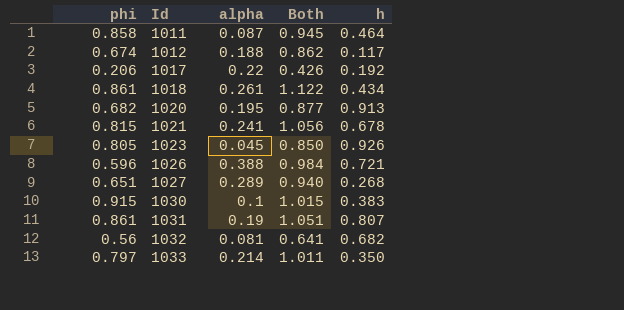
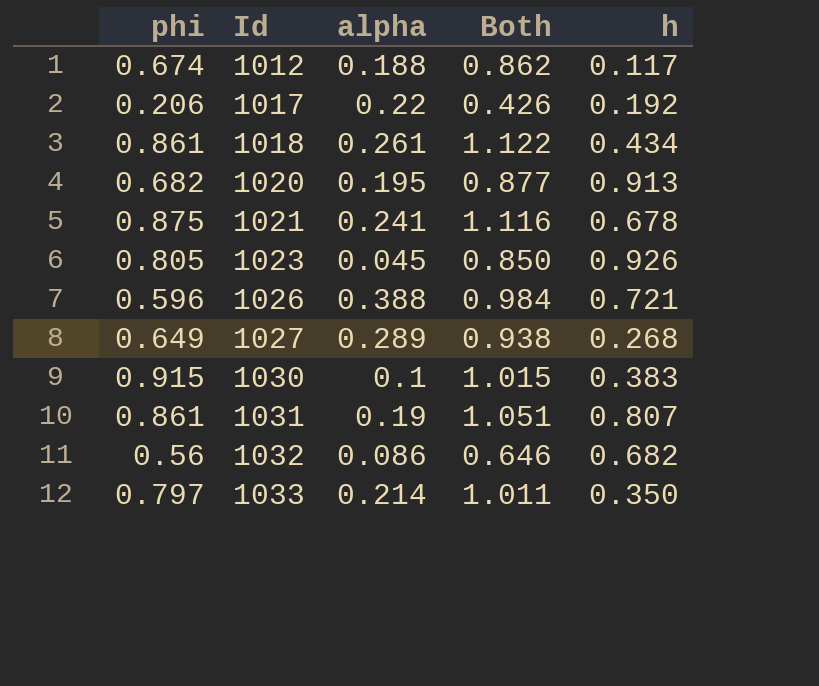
row 1011: 0.858 | 0.087 | 0.945 | 0.464 -> none
1021 | phi: 0.815 -> 0.875
1021 | Both: 1.056 -> 1.116
1027 | phi: 0.651 -> 0.649
1027 | Both: 0.940 -> 0.938
1032 | alpha: 0.081 -> 0.086
1032 | Both: 0.641 -> 0.646

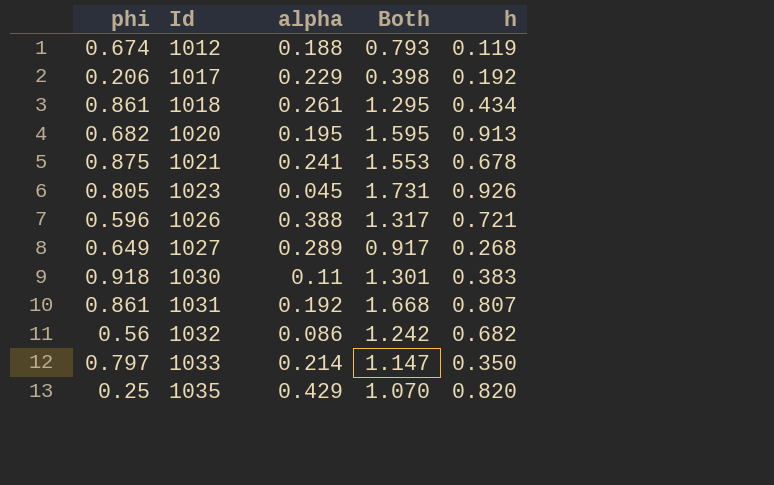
column Both | formula: [phi] + [alpha] -> [phi] + [h]
1012 | h: 0.117 -> 0.119
1017 | alpha: 0.22 -> 0.229
1030 | phi: 0.915 -> 0.918
1030 | alpha: 0.1 -> 0.11
1031 | alpha: 0.19 -> 0.192
row 1035: none -> 0.25 | 0.429 | 1.070 | 0.820

